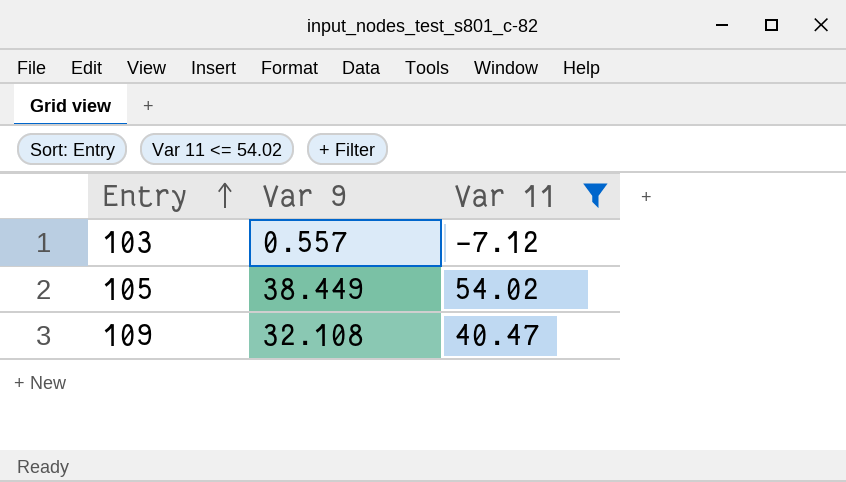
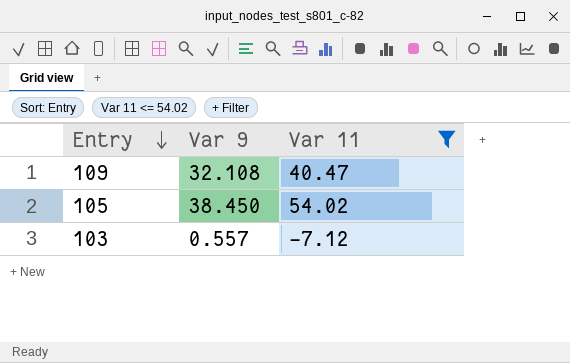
row order: Entry ascending -> Entry descending
105 | Var 9: 38.449 -> 38.450

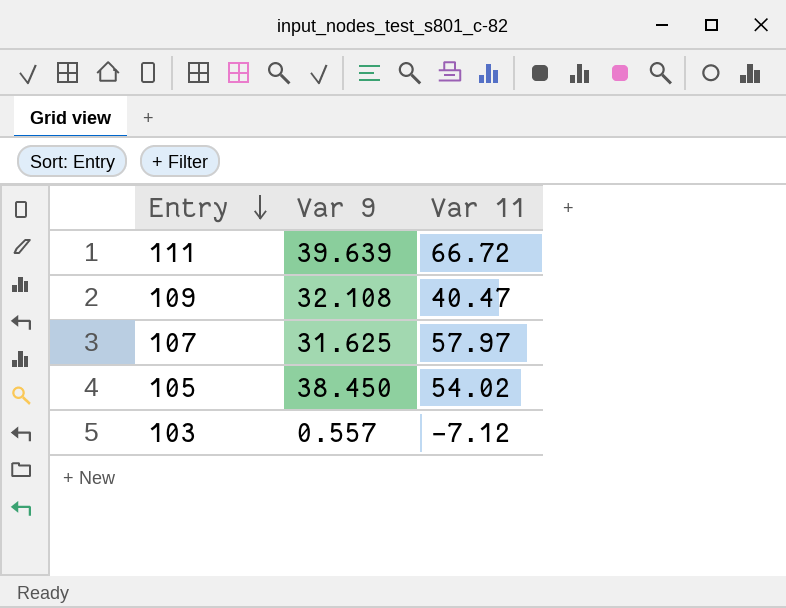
filter: Var 11 <= 54.02 -> none

